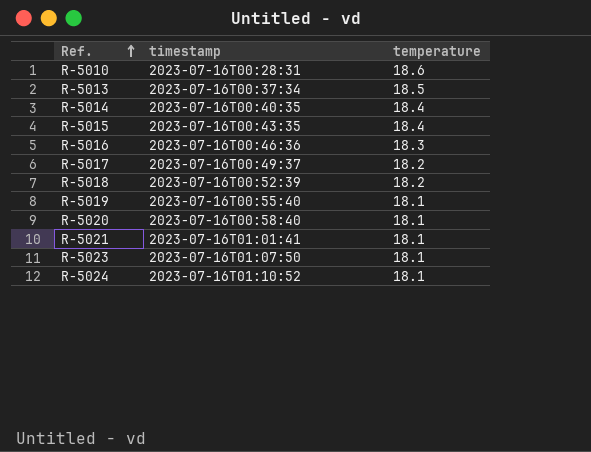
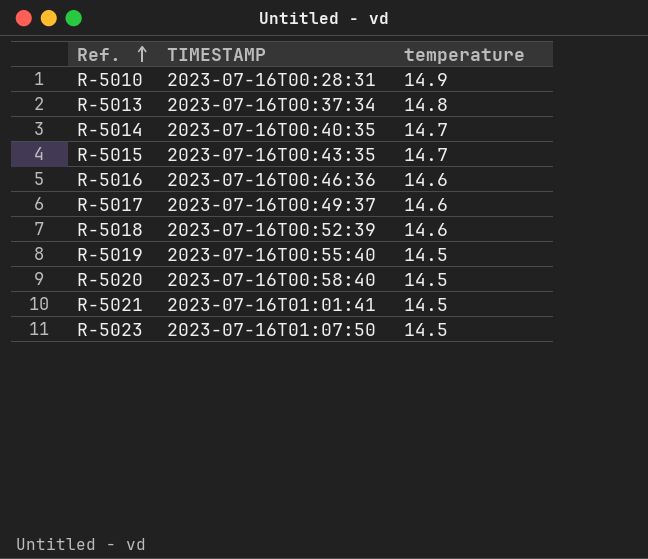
column name: timestamp -> TIMESTAMP
row R-5024: 2023-07-16T01:10:52 | 18.1 -> none
R-5010 | temperature: 18.6 -> 14.9
R-5013 | temperature: 18.5 -> 14.8
R-5014 | temperature: 18.4 -> 14.7
R-5015 | temperature: 18.4 -> 14.7
R-5016 | temperature: 18.3 -> 14.6
R-5017 | temperature: 18.2 -> 14.6
R-5018 | temperature: 18.2 -> 14.6
R-5019 | temperature: 18.1 -> 14.5
R-5020 | temperature: 18.1 -> 14.5
R-5021 | temperature: 18.1 -> 14.5
R-5023 | temperature: 18.1 -> 14.5

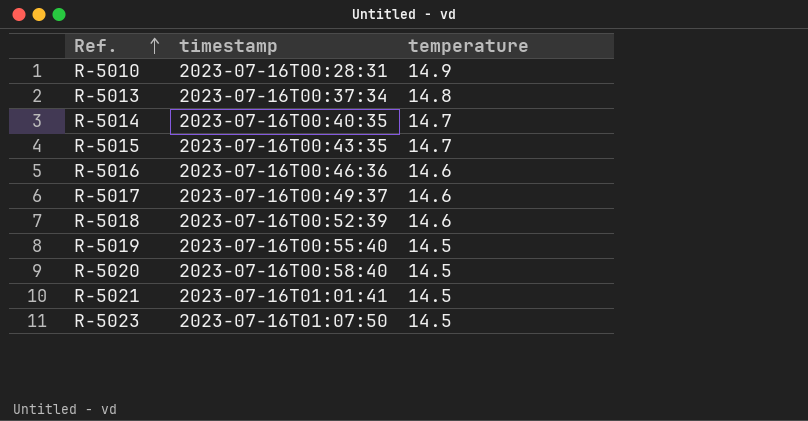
column name: TIMESTAMP -> timestamp

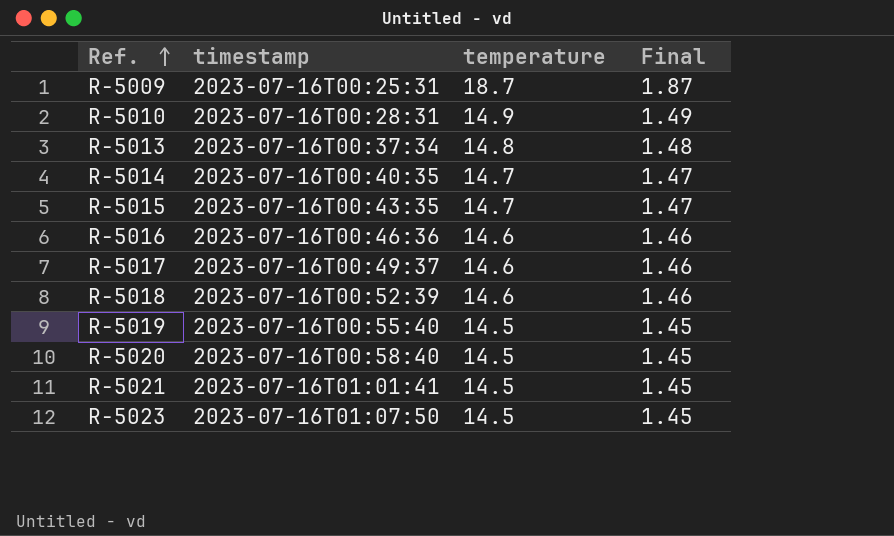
column Final | formula: none -> [temperature] * 0.1
row R-5009: none -> 2023-07-16T00:25:31 | 18.7 | 1.87

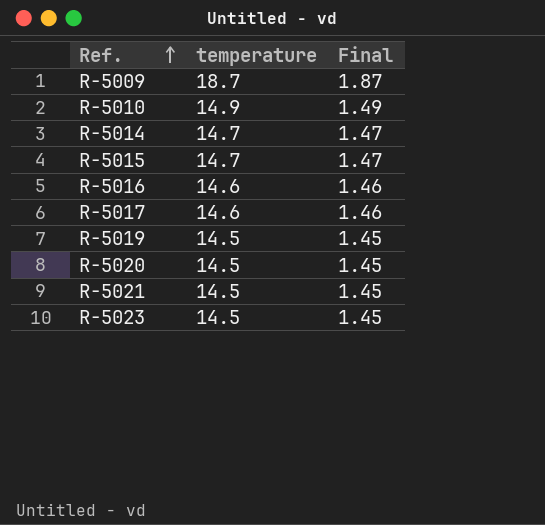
column timestamp | position: 2 -> none
row R-5013: 2023-07-16T00:37:34 | 14.8 | 1.48 -> none
row R-5018: 2023-07-16T00:52:39 | 14.6 | 1.46 -> none

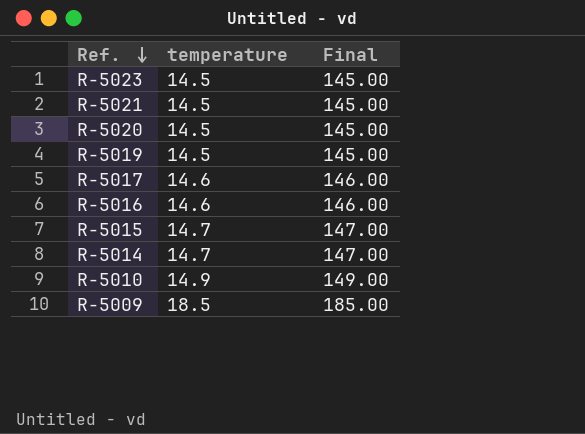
row order: Ref. ascending -> Ref. descending
column Final | formula: [temperature] * 0.1 -> [temperature] * 10
R-5009 | temperature: 18.7 -> 18.5

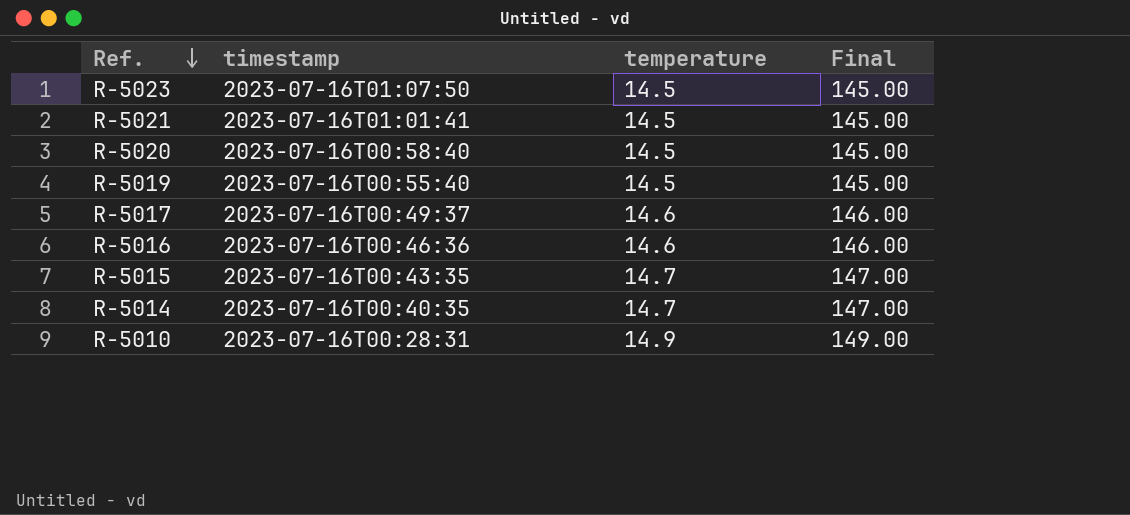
column timestamp | position: none -> 2
row R-5009: 18.5 | 185.00 -> none

